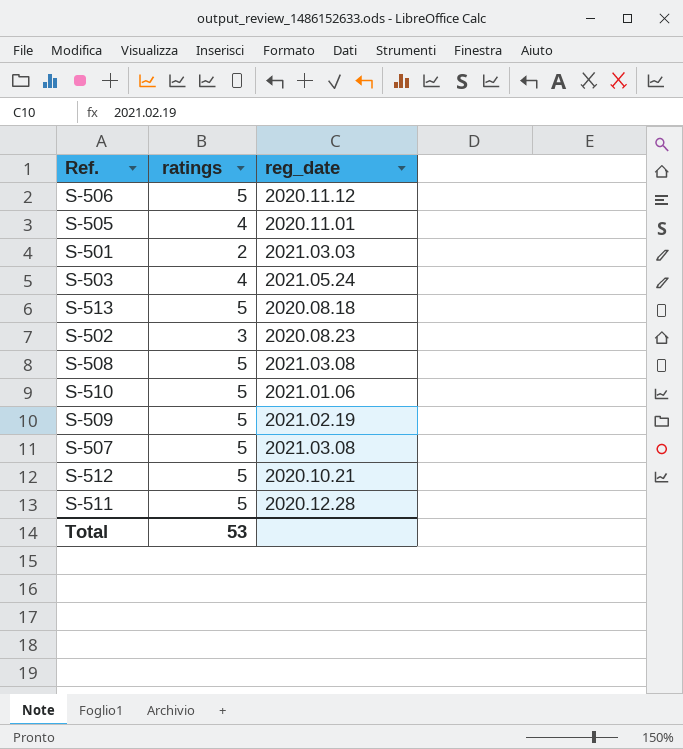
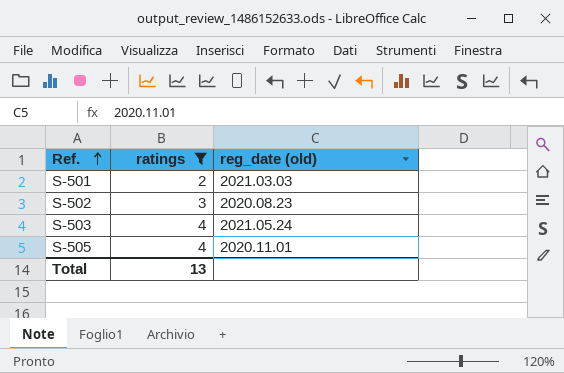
filter: none -> ratings != 5
row order: none -> Ref. ascending
column name: reg_date -> reg_date (old)
Total | ratings: 53 -> 13

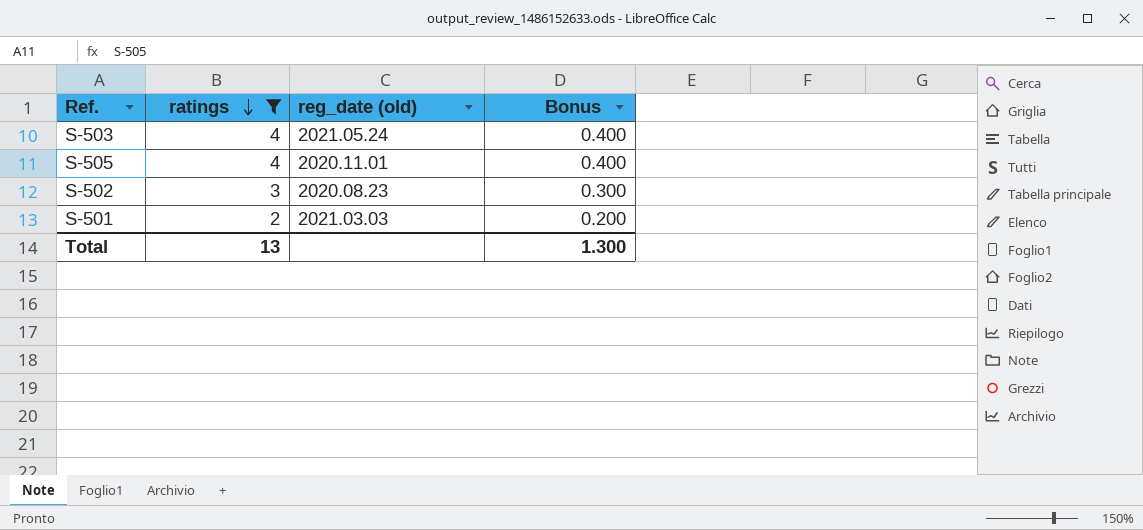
row order: Ref. ascending -> ratings descending
column Bonus | formula: none -> [ratings] * 0.1

